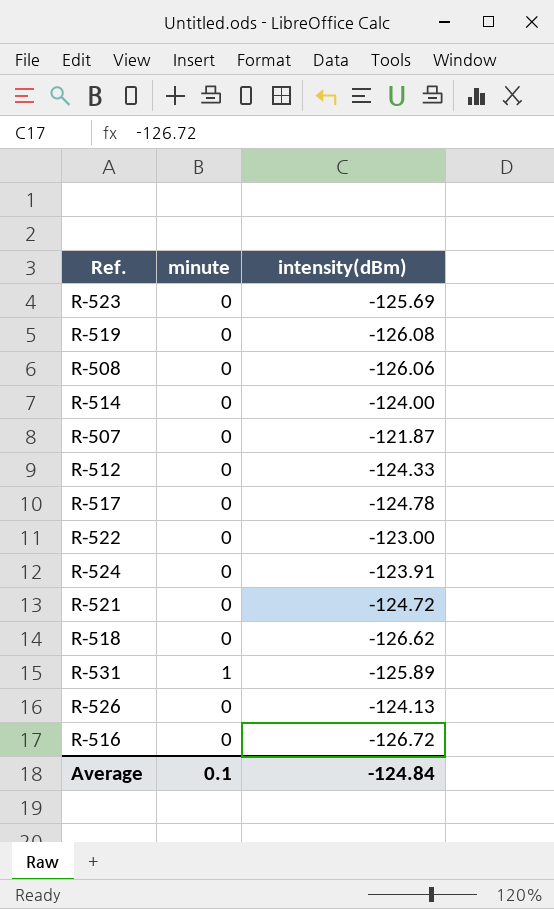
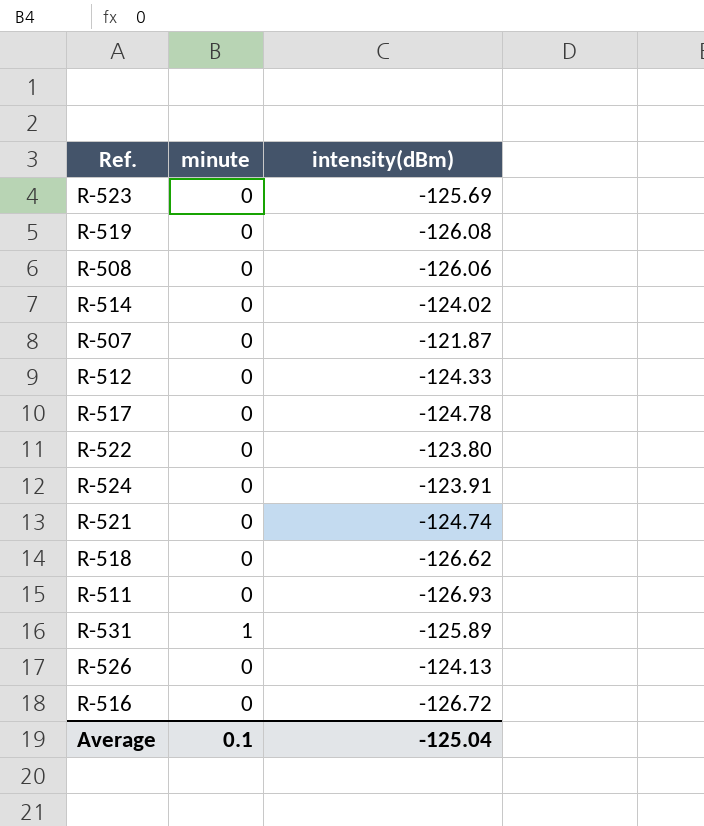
R-514 | intensity(dBm): -124.00 -> -124.02
R-522 | intensity(dBm): -123.00 -> -123.80
R-521 | intensity(dBm): -124.72 -> -124.74
row R-511: none -> 0 | -126.93
Average | intensity(dBm): -124.84 -> -125.04

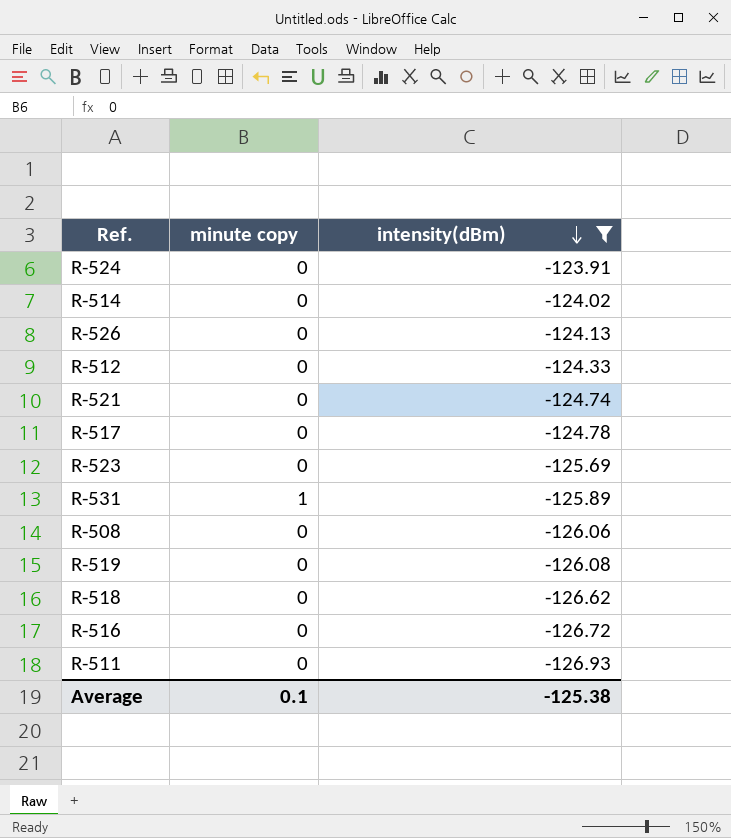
filter: none -> intensity(dBm) <= -123.91
row order: none -> intensity(dBm) descending
column name: minute -> minute copy
Average | intensity(dBm): -125.04 -> -125.38

